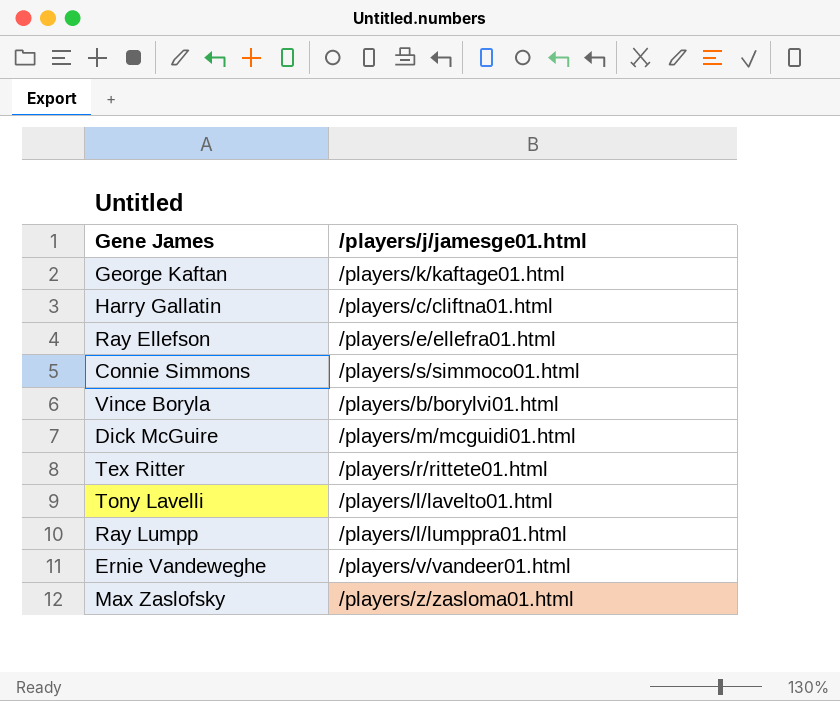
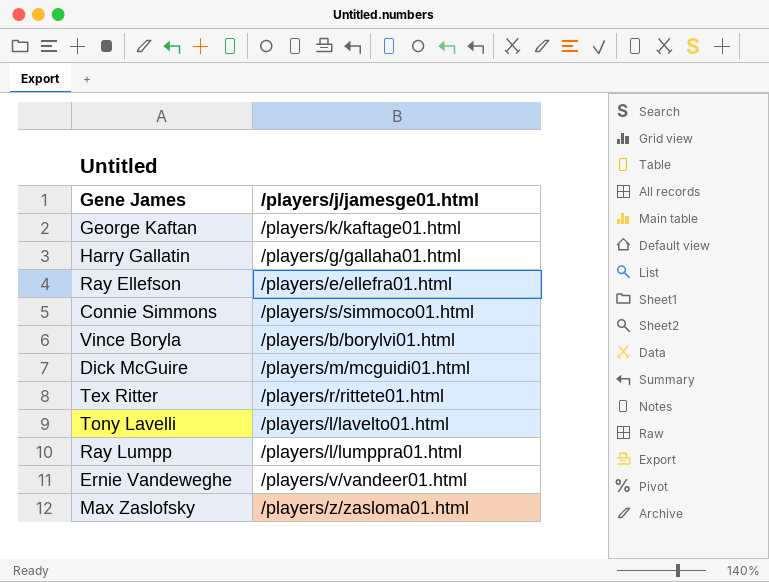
Harry Gallatin | /players/j/jamesge01.html: /players/c/cliftna01.html -> /players/g/gallaha01.html

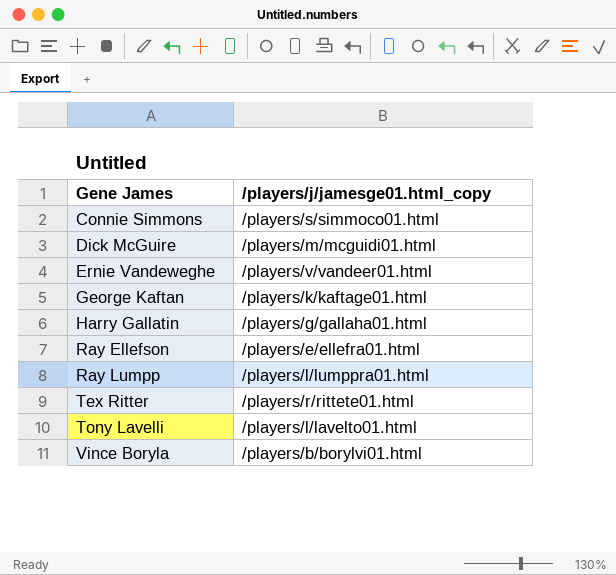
row order: none -> Gene James ascending
column name: /players/j/jamesge01.html -> /players/j/jamesge01.html_copy
row Max Zaslofsky: /players/z/zasloma01.html -> none

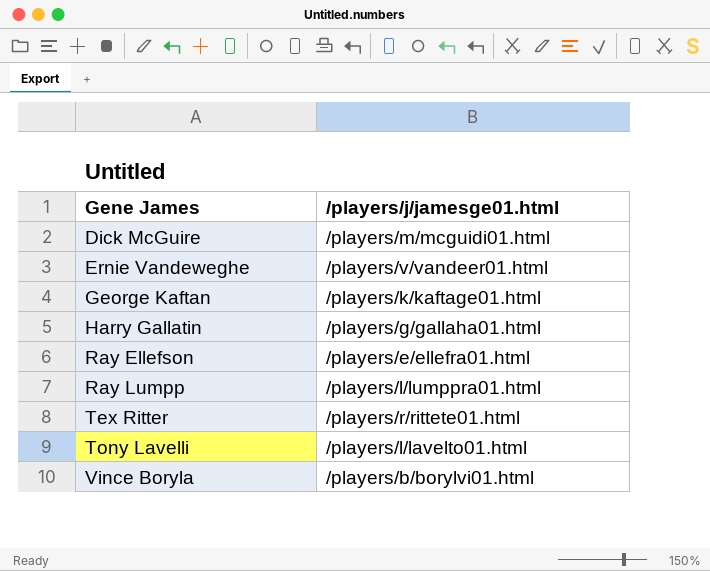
column name: /players/j/jamesge01.html_copy -> /players/j/jamesge01.html
row Connie Simmons: /players/s/simmoco01.html -> none

